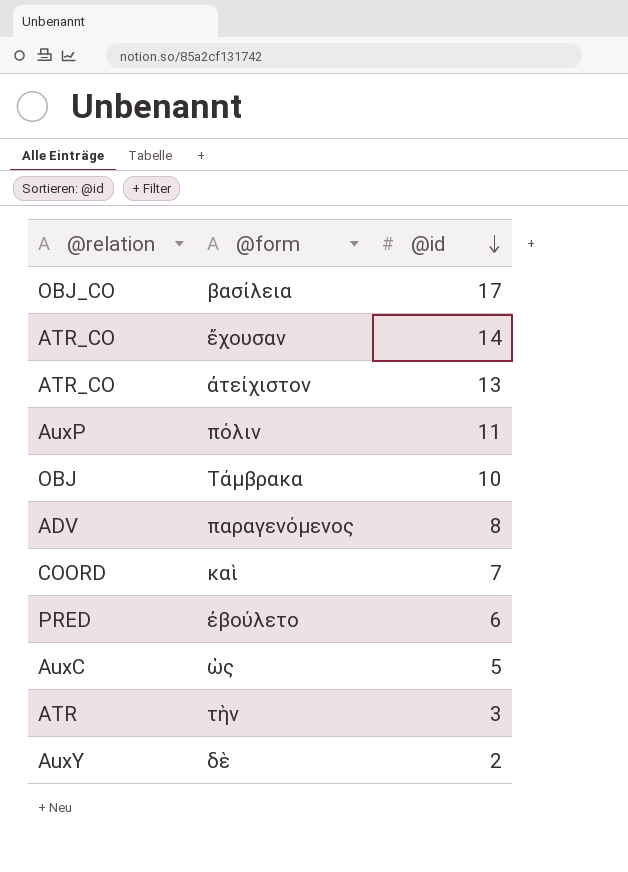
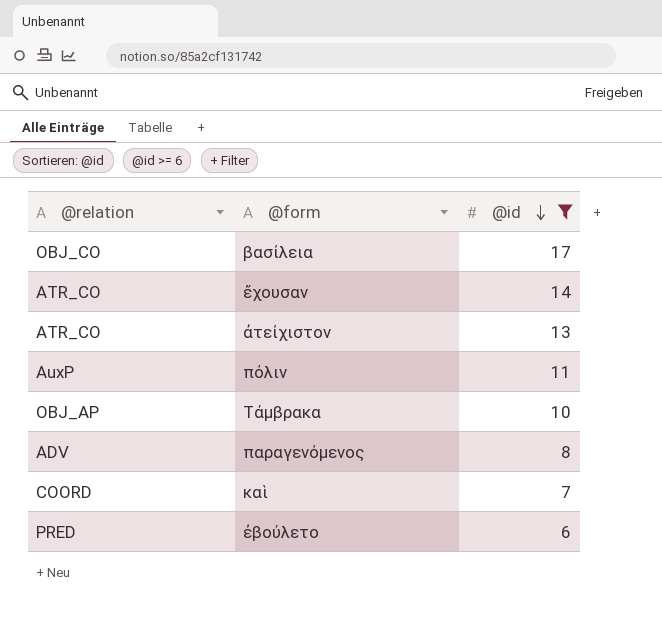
filter: none -> @id >= 6
Τάμβρακα | @relation: OBJ -> OBJ_AP

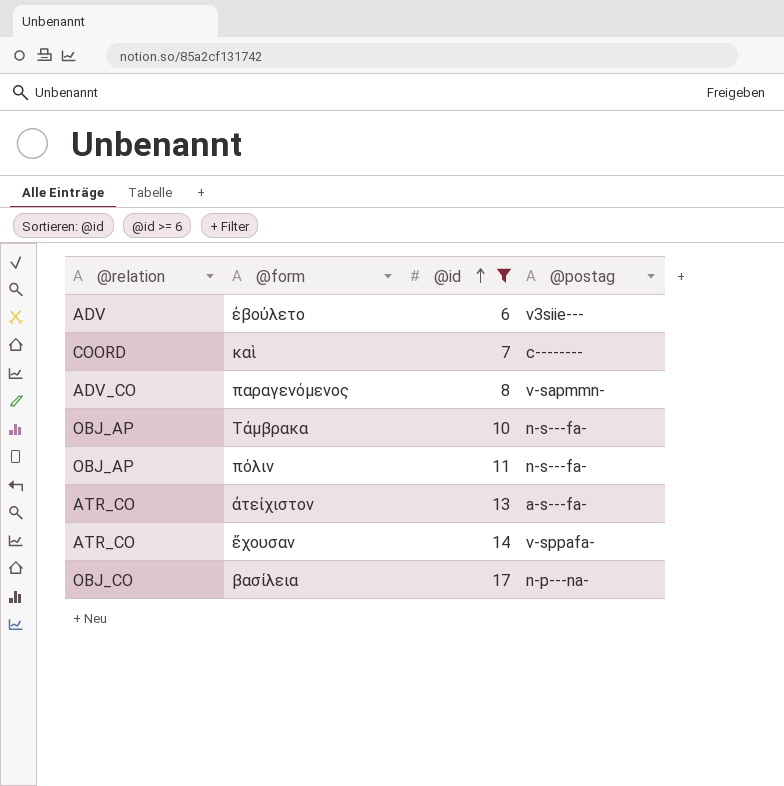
row order: @id descending -> @id ascending
column @postag | position: none -> 4
ἐβούλετο | @relation: PRED -> ADV
παραγενόμενος | @relation: ADV -> ADV_CO
πόλιν | @relation: AuxP -> OBJ_AP

